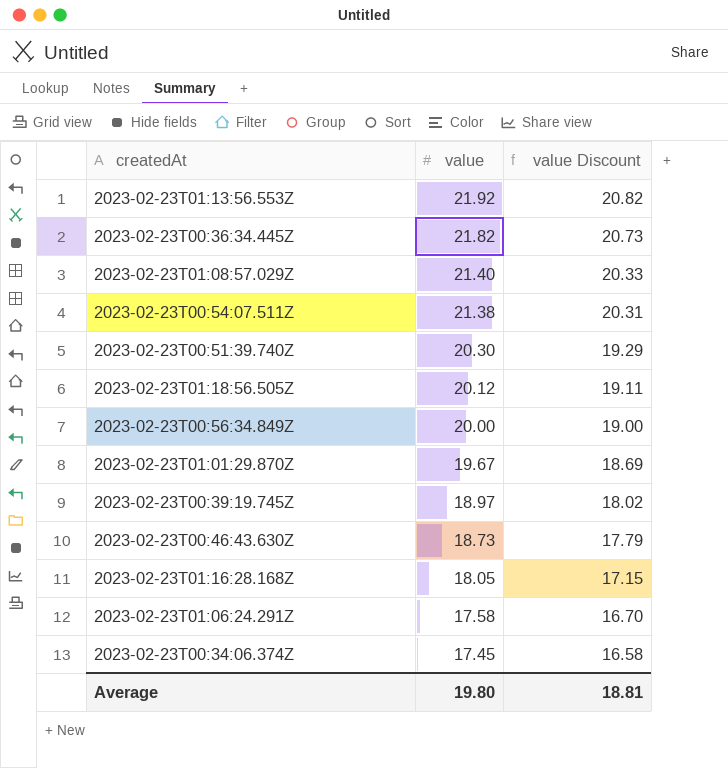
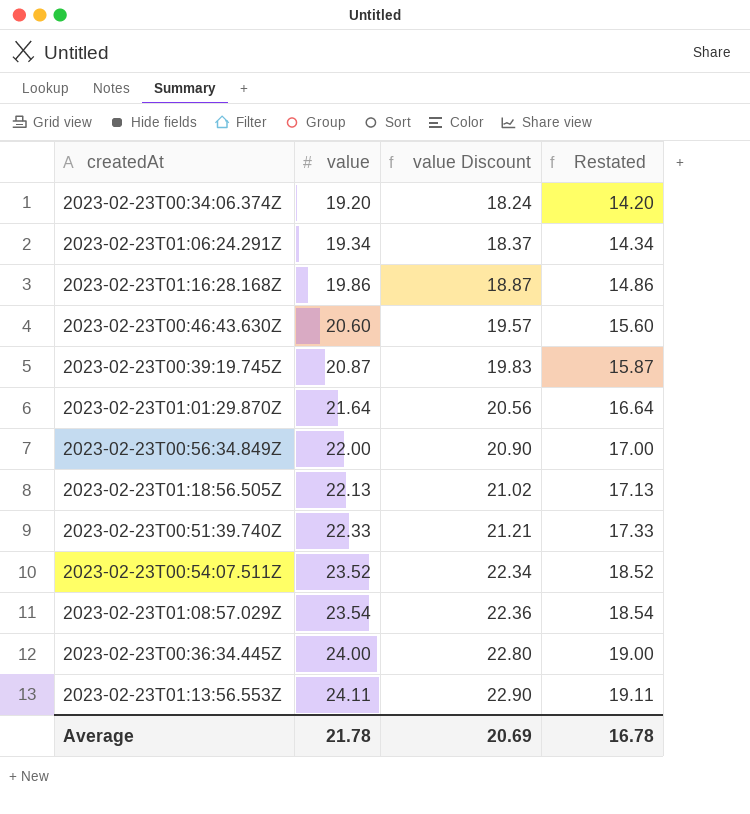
row order: value descending -> value ascending
column Restated | formula: none -> [value] - 5
2023-02-23T00:34:06.374Z | value: 17.45 -> 19.20
2023-02-23T00:34:06.374Z | value Discount: 16.58 -> 18.24
2023-02-23T01:06:24.291Z | value: 17.58 -> 19.34
2023-02-23T01:06:24.291Z | value Discount: 16.70 -> 18.37
2023-02-23T01:16:28.168Z | value: 18.05 -> 19.86
2023-02-23T01:16:28.168Z | value Discount: 17.15 -> 18.87
2023-02-23T00:46:43.630Z | value: 18.73 -> 20.60
2023-02-23T00:46:43.630Z | value Discount: 17.79 -> 19.57
2023-02-23T00:39:19.745Z | value: 18.97 -> 20.87
2023-02-23T00:39:19.745Z | value Discount: 18.02 -> 19.83
2023-02-23T01:01:29.870Z | value: 19.67 -> 21.64
2023-02-23T01:01:29.870Z | value Discount: 18.69 -> 20.56
2023-02-23T00:56:34.849Z | value: 20.00 -> 22.00
2023-02-23T00:56:34.849Z | value Discount: 19.00 -> 20.90
2023-02-23T01:18:56.505Z | value: 20.12 -> 22.13
2023-02-23T01:18:56.505Z | value Discount: 19.11 -> 21.02
2023-02-23T00:51:39.740Z | value: 20.30 -> 22.33
2023-02-23T00:51:39.740Z | value Discount: 19.29 -> 21.21
2023-02-23T00:54:07.511Z | value: 21.38 -> 23.52
2023-02-23T00:54:07.511Z | value Discount: 20.31 -> 22.34
2023-02-23T01:08:57.029Z | value: 21.40 -> 23.54
2023-02-23T01:08:57.029Z | value Discount: 20.33 -> 22.36
2023-02-23T00:36:34.445Z | value: 21.82 -> 24.00
2023-02-23T00:36:34.445Z | value Discount: 20.73 -> 22.80
2023-02-23T01:13:56.553Z | value: 21.92 -> 24.11
2023-02-23T01:13:56.553Z | value Discount: 20.82 -> 22.90
Average | value: 19.80 -> 21.78
Average | value Discount: 18.81 -> 20.69

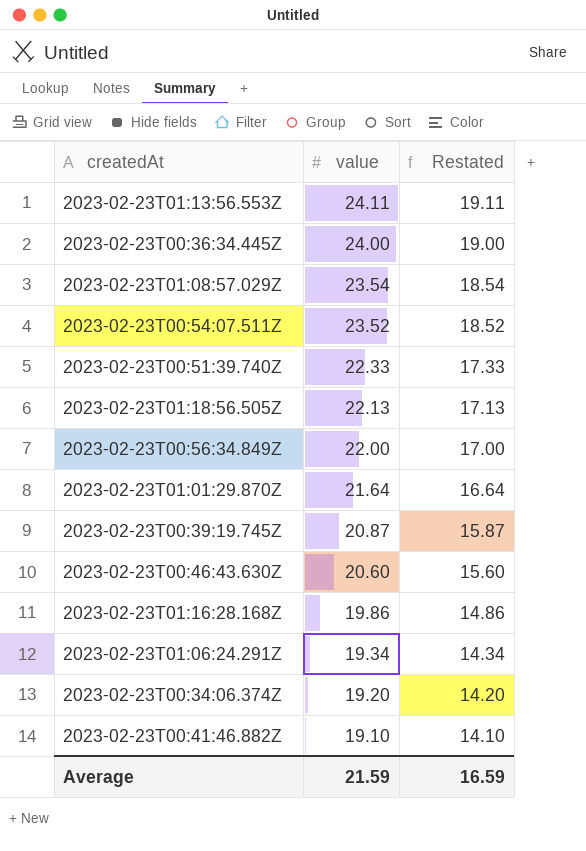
row order: value ascending -> value descending
column value Discount | formula: [value] * 0.95 -> none
row 2023-02-23T00:41:46.882Z: none -> 19.10 | 14.10
Average | value: 21.78 -> 21.59
Average | Restated: 16.78 -> 16.59

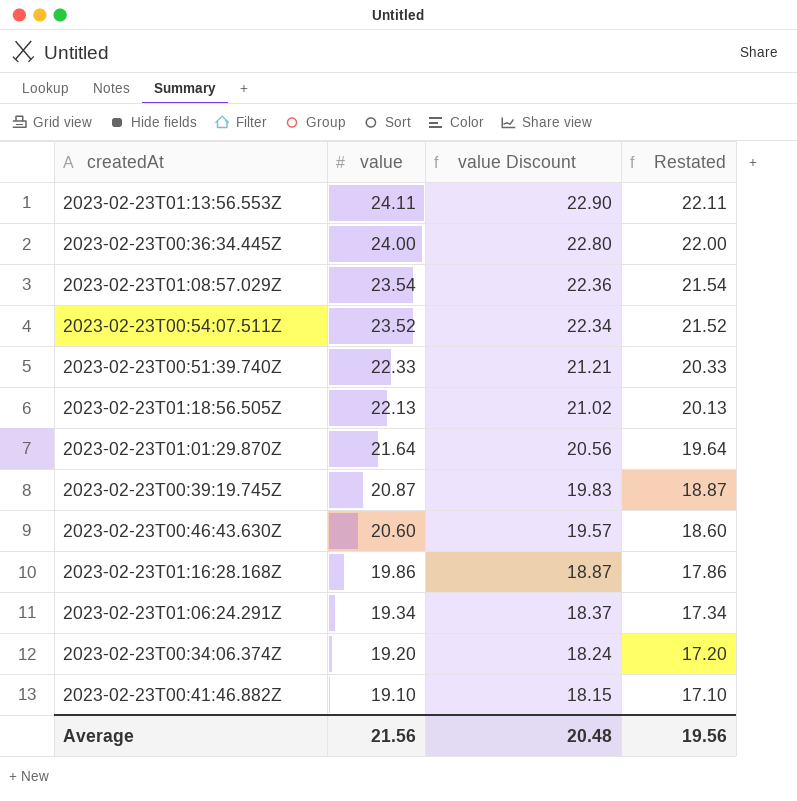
column value Discount | formula: none -> [value] * 0.95
column Restated | formula: [value] - 5 -> [value] - 2
row 2023-02-23T00:56:34.849Z: 22.00 | 17.00 -> none
Average | value: 21.59 -> 21.56
Average | Restated: 16.59 -> 19.56

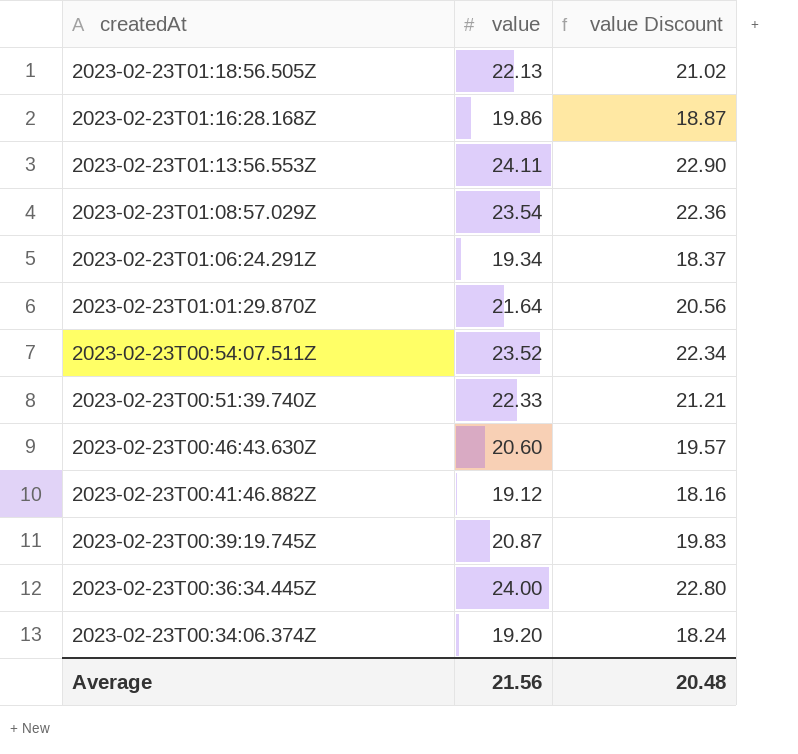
row order: value descending -> createdAt descending
column Restated | formula: [value] - 2 -> none
2023-02-23T00:41:46.882Z | value: 19.10 -> 19.12
2023-02-23T00:41:46.882Z | value Discount: 18.15 -> 18.16

